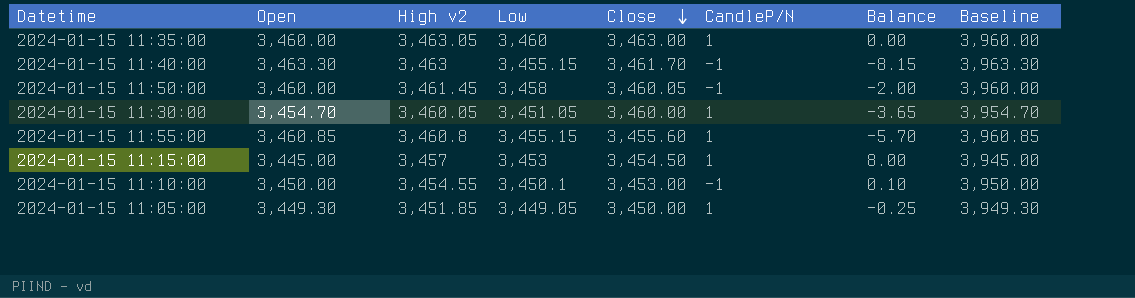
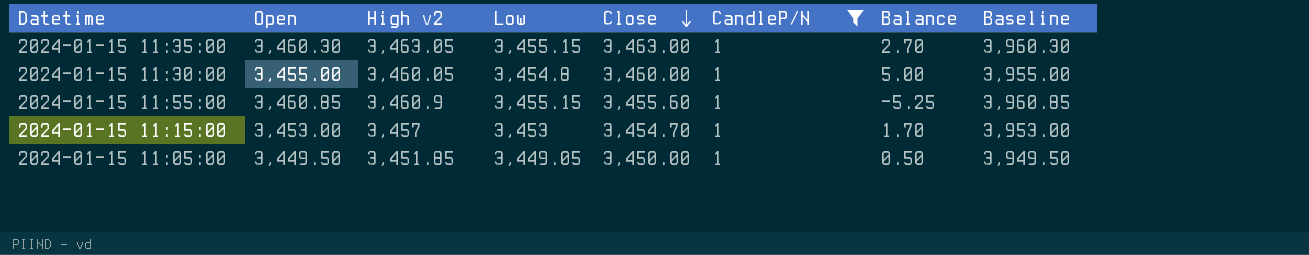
filter: none -> CandleP/N = 1
column Balance | formula: [Low] - [Open] -> [Close] - [Open]
2024-01-15 11:35:00 | Open: 3,460.00 -> 3,460.30
2024-01-15 11:35:00 | Low: 3,460 -> 3,455.15
2024-01-15 11:35:00 | Baseline: 3,960.00 -> 3,960.30
2024-01-15 11:30:00 | Open: 3,454.70 -> 3,455.00
2024-01-15 11:30:00 | Low: 3,451.05 -> 3,454.8
2024-01-15 11:30:00 | Baseline: 3,954.70 -> 3,955.00
2024-01-15 11:55:00 | High v2: 3,460.8 -> 3,460.9
2024-01-15 11:15:00 | Open: 3,445.00 -> 3,453.00
2024-01-15 11:15:00 | Close: 3,454.50 -> 3,454.70
2024-01-15 11:15:00 | Baseline: 3,945.00 -> 3,953.00
2024-01-15 11:05:00 | Open: 3,449.30 -> 3,449.50
2024-01-15 11:05:00 | Baseline: 3,949.30 -> 3,949.50

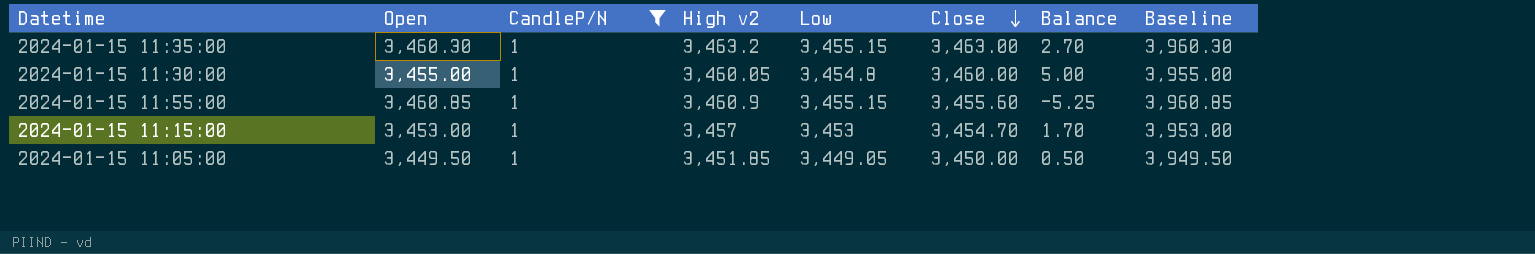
column CandleP/N | position: 6 -> 3
2024-01-15 11:35:00 | High v2: 3,463.05 -> 3,463.2

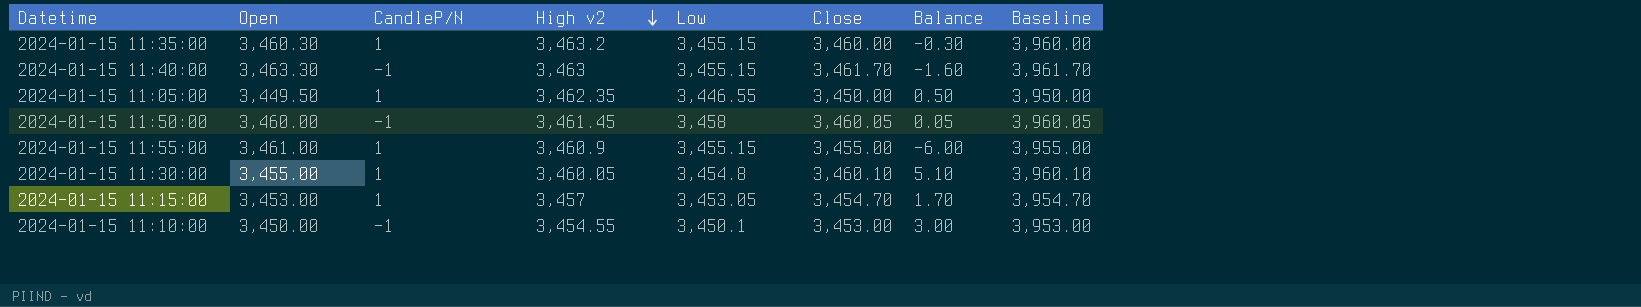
filter: CandleP/N = 1 -> none
row order: Close descending -> High v2 descending
column Baseline | formula: [Open] + 500 -> [Close] + 500
2024-01-15 11:35:00 | Close: 3,463.00 -> 3,460.00
2024-01-15 11:35:00 | Balance: 2.70 -> -0.30
2024-01-15 11:05:00 | High v2: 3,451.85 -> 3,462.35
2024-01-15 11:05:00 | Low: 3,449.05 -> 3,446.55
2024-01-15 11:55:00 | Open: 3,460.85 -> 3,461.00
2024-01-15 11:55:00 | Close: 3,455.60 -> 3,455.00
2024-01-15 11:55:00 | Balance: -5.25 -> -6.00
2024-01-15 11:30:00 | Close: 3,460.00 -> 3,460.10
2024-01-15 11:30:00 | Balance: 5.00 -> 5.10
2024-01-15 11:15:00 | Low: 3,453 -> 3,453.05

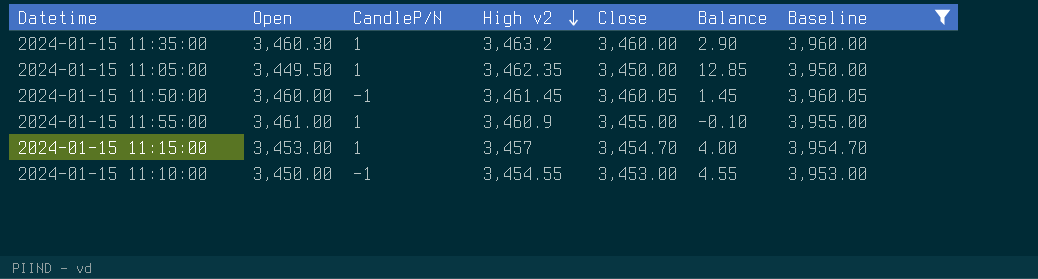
filter: none -> Baseline <= 3,960.05
column Low | position: 5 -> none
column Balance | formula: [Close] - [Open] -> [High v2] - [Open]

